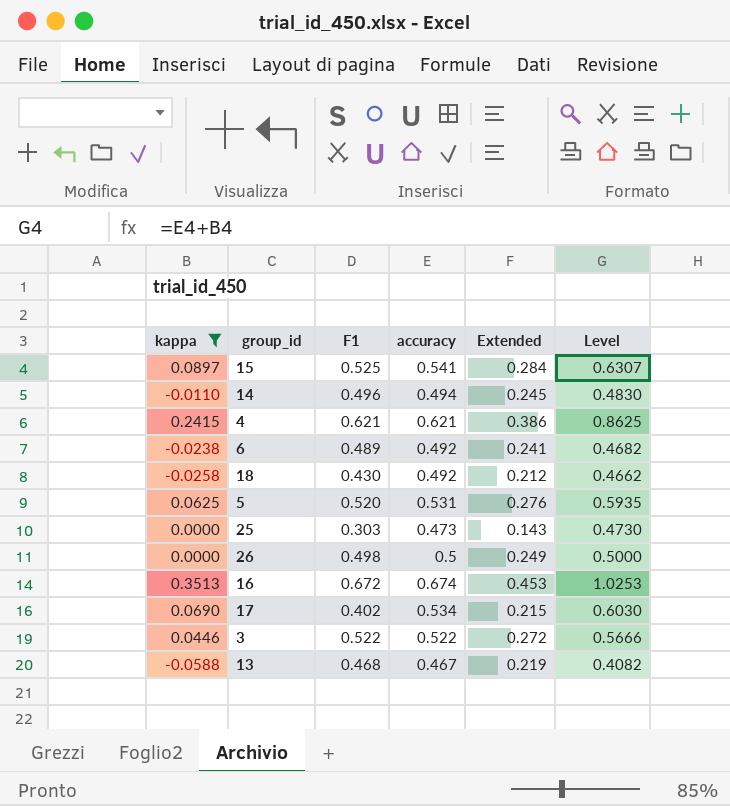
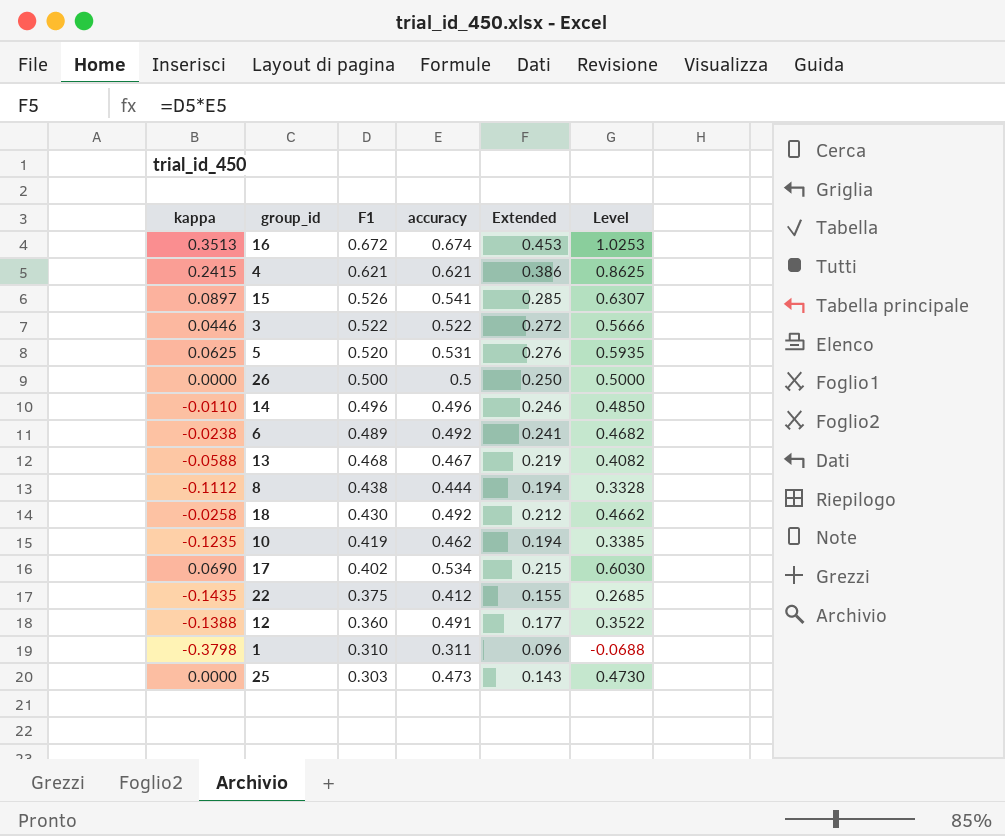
filter: kappa >= -0.0588 -> none
row order: none -> F1 descending
15 | F1: 0.525 -> 0.526
15 | Extended: 0.284 -> 0.285
26 | F1: 0.498 -> 0.500
26 | Extended: 0.249 -> 0.250
14 | accuracy: 0.494 -> 0.496
14 | Extended: 0.245 -> 0.246
14 | Level: 0.4830 -> 0.4850

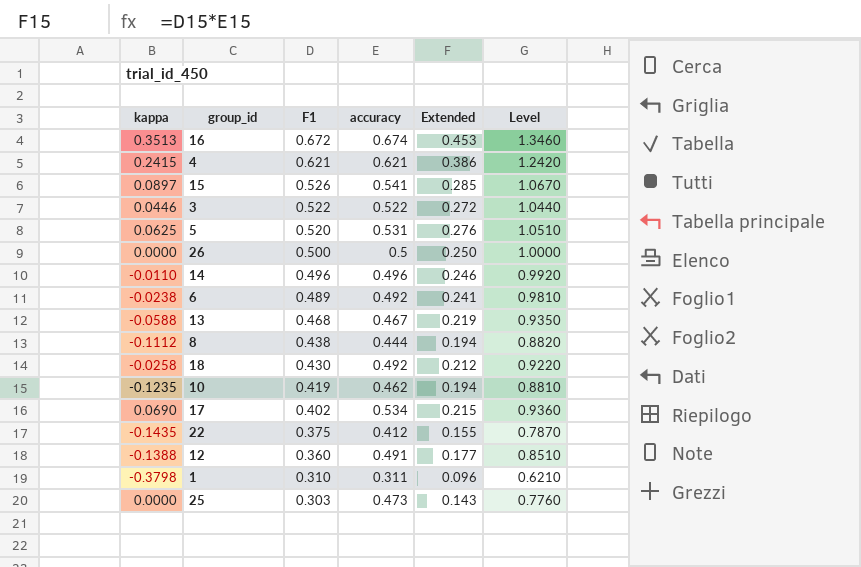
column Level | formula: [kappa] + [accuracy] -> [F1] + [accuracy]

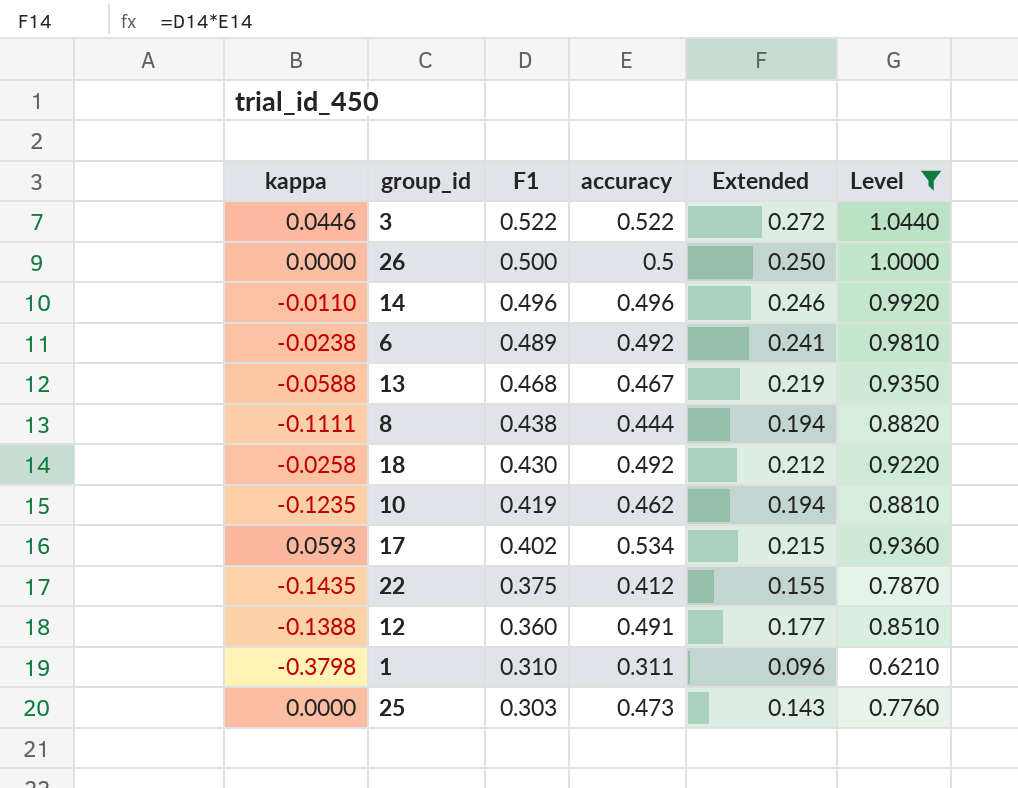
filter: none -> Level <= 1.0440
8 | kappa: -0.1112 -> -0.1111
17 | kappa: 0.0690 -> 0.0593

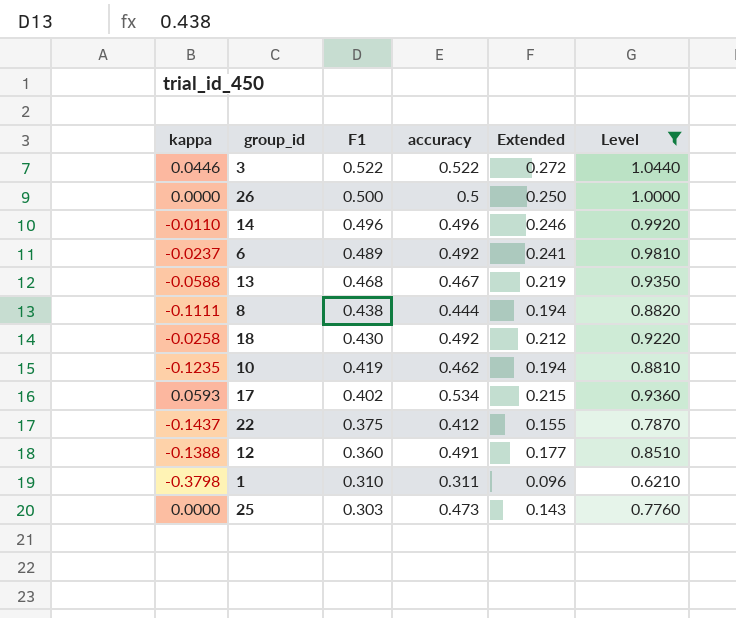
6 | kappa: -0.0238 -> -0.0237
22 | kappa: -0.1435 -> -0.1437

